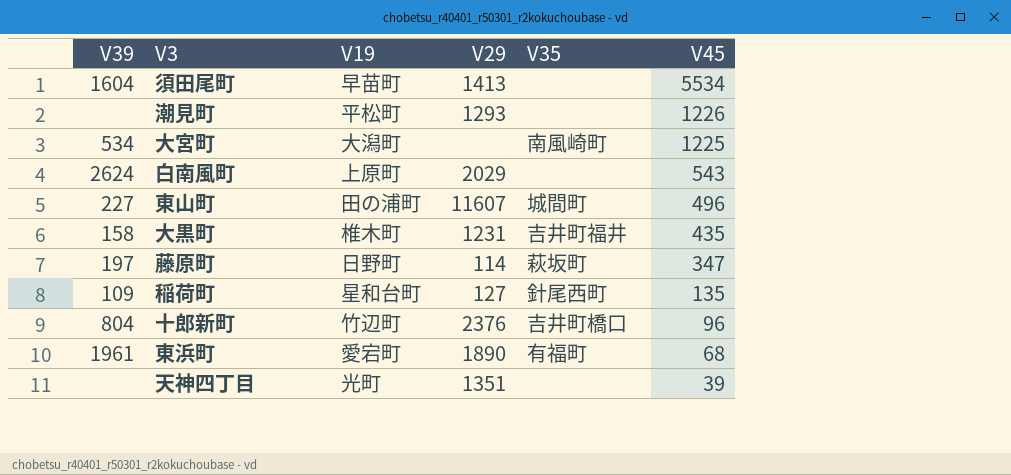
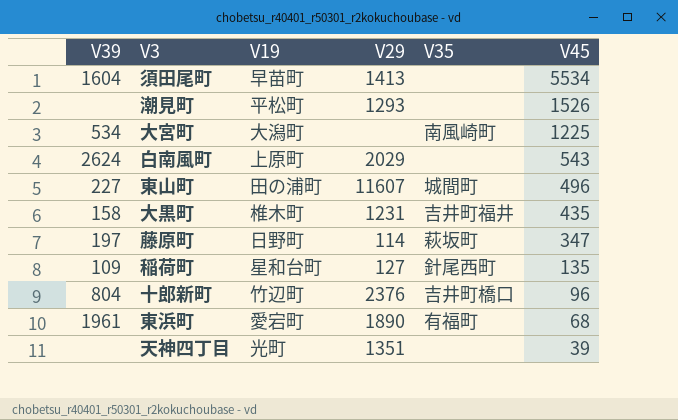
潮見町 | V45: 1226 -> 1526

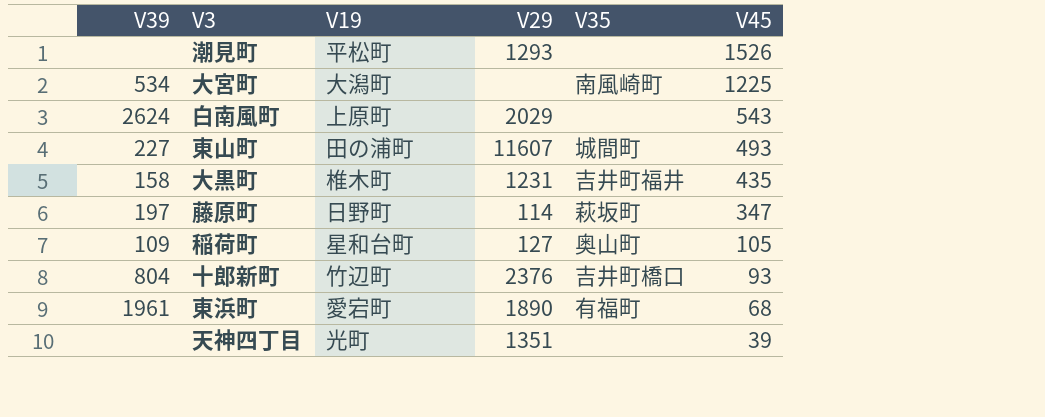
row 須田尾町: 1604 | 早苗町 | 1413 | none | 5534 -> none
東山町 | V45: 496 -> 493
稲荷町 | V35: 針尾西町 -> 奥山町
稲荷町 | V45: 135 -> 105
十郎新町 | V45: 96 -> 93

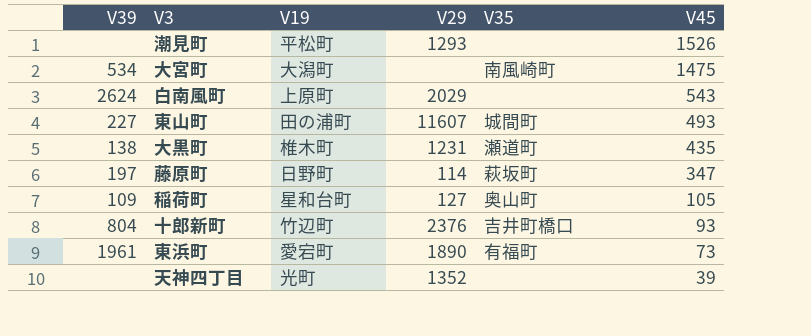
大宮町 | V45: 1225 -> 1475
大黒町 | V39: 158 -> 138
大黒町 | V35: 吉井町福井 -> 瀬道町
東浜町 | V45: 68 -> 73
天神四丁目 | V29: 1351 -> 1352

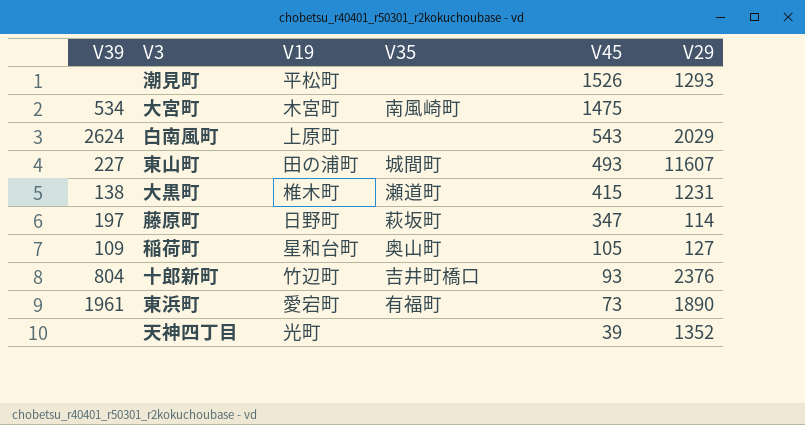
column V29 | position: 4 -> 6
大宮町 | V19: 大潟町 -> 木宮町
大黒町 | V45: 435 -> 415

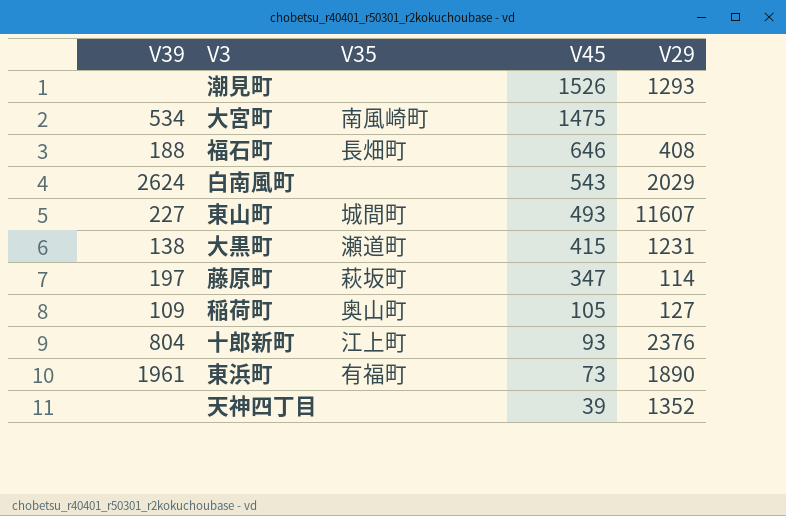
column V19 | position: 3 -> none
row 福石町: none -> 188 | 長畑町 | 646 | 408
十郎新町 | V35: 吉井町橋口 -> 江上町

